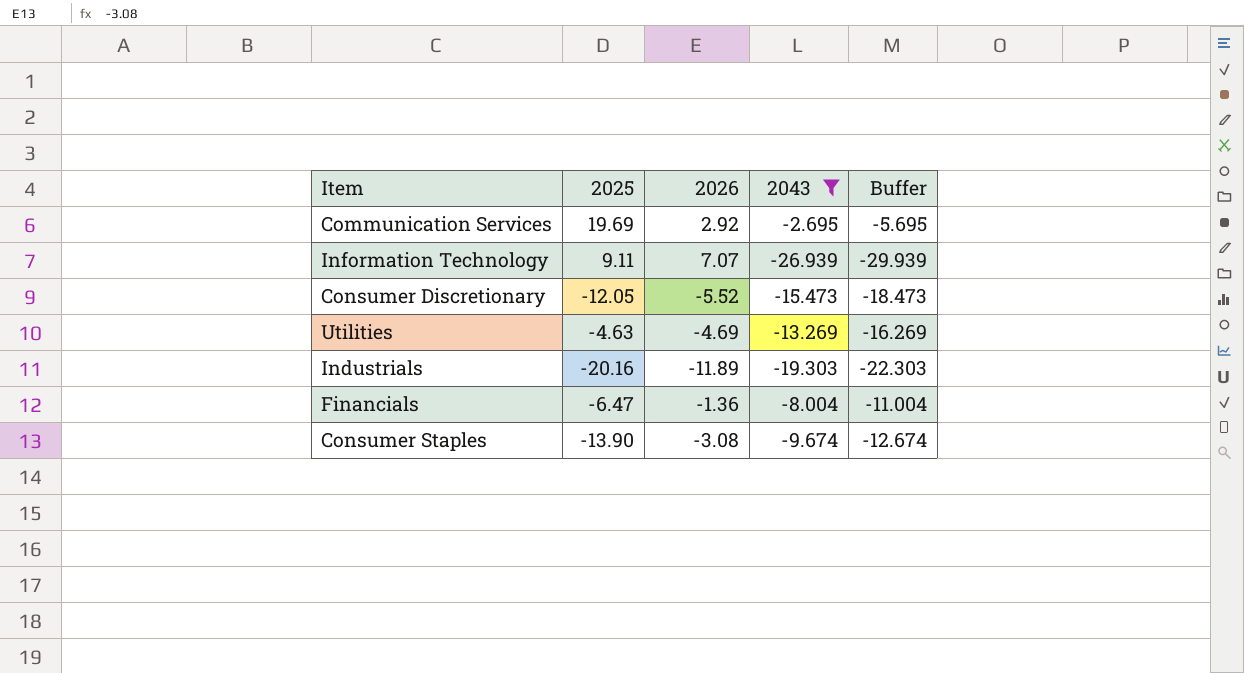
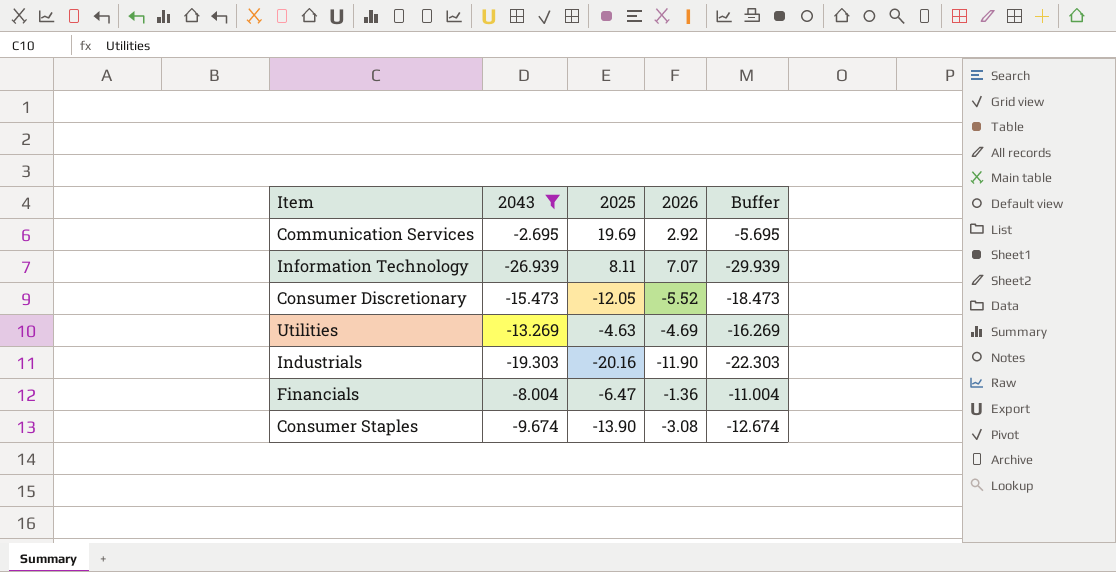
column 2043 | position: 4 -> 2
Information Technology | 2025: 9.11 -> 8.11
Industrials | 2026: -11.89 -> -11.90

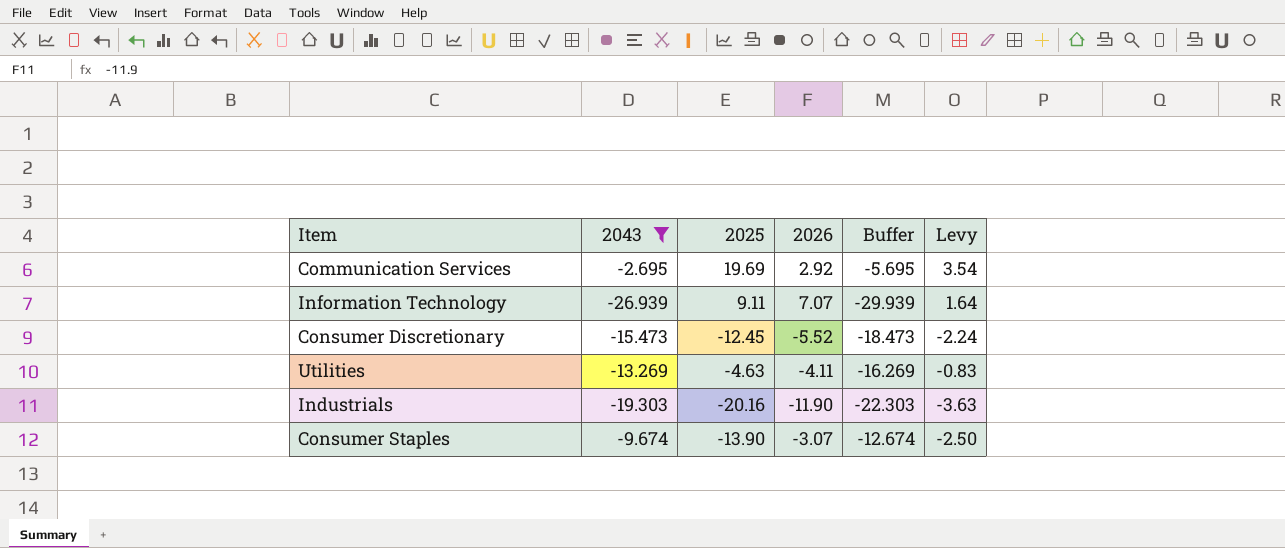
column Levy | formula: none -> [2025] * 0.18
row Financials: -8.004 | -6.47 | -1.36 | -11.004 -> none
Information Technology | 2025: 8.11 -> 9.11
Consumer Discretionary | 2025: -12.05 -> -12.45
Utilities | 2026: -4.69 -> -4.11
Consumer Staples | 2026: -3.08 -> -3.07

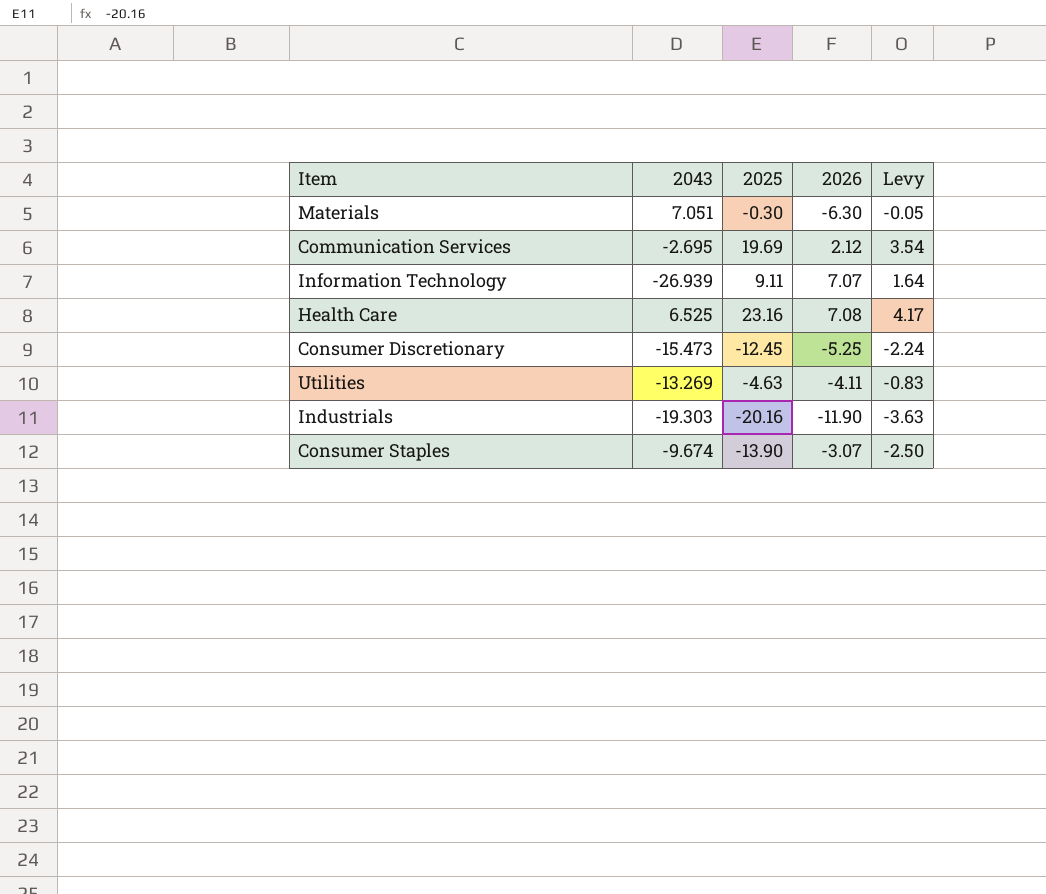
filter: 2043 <= -2.695 -> none
column Buffer | formula: [2043] - 3 -> none
Communication Services | 2026: 2.92 -> 2.12
Consumer Discretionary | 2026: -5.52 -> -5.25

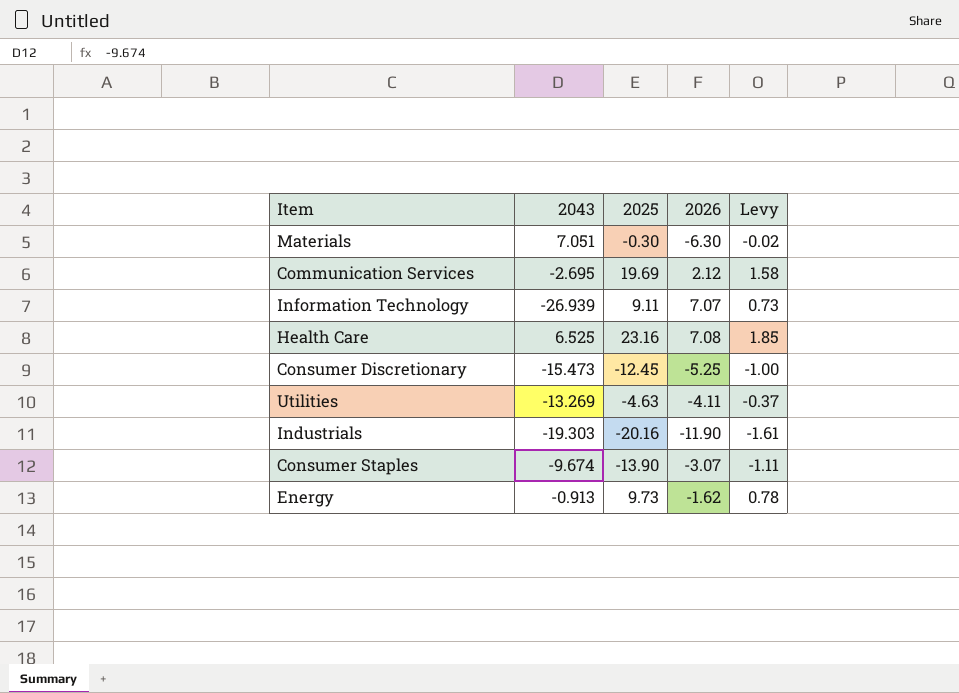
column Levy | formula: [2025] * 0.18 -> [2025] * 0.08
row Energy: none -> -0.913 | 9.73 | -1.62 | 0.78

